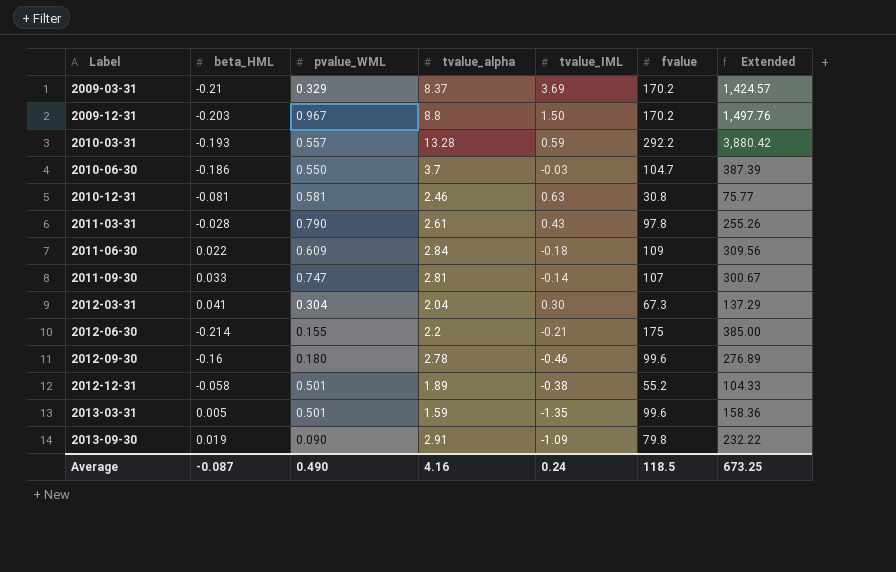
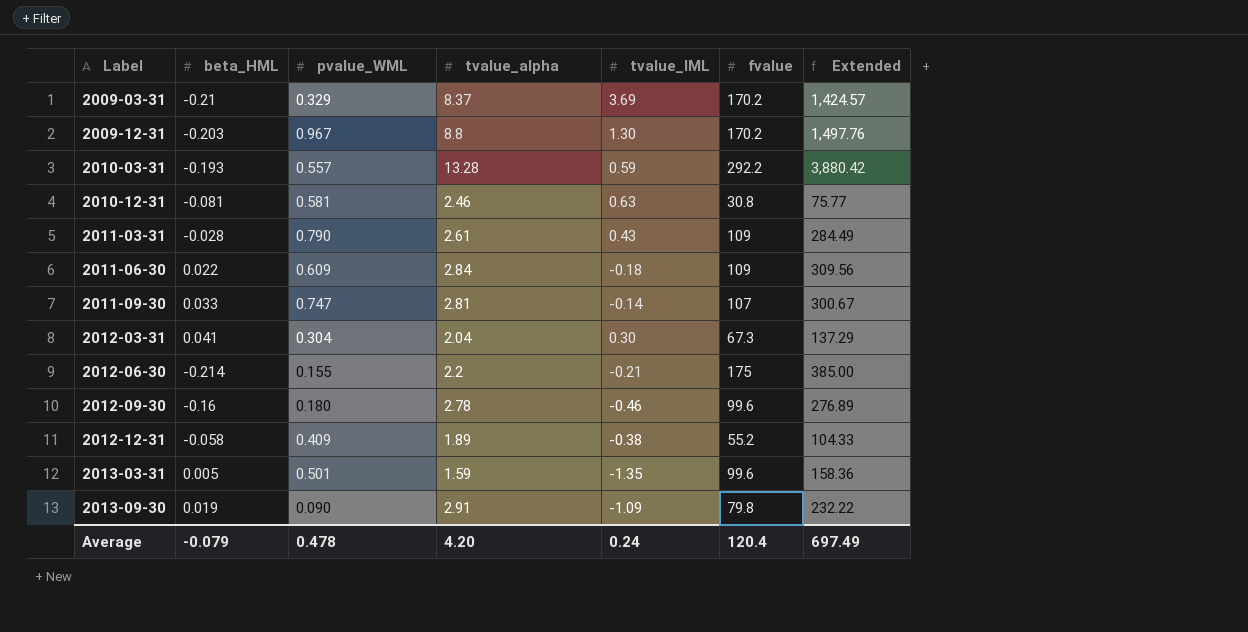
row 2010-06-30: -0.186 | 0.550 | 3.7 | -0.03 | 104.7 | 387.39 -> none
2009-12-31 | tvalue_IML: 1.50 -> 1.30
2011-03-31 | fvalue: 97.8 -> 109
2011-03-31 | Extended: 255.26 -> 284.49
2012-12-31 | pvalue_WML: 0.501 -> 0.409
Average | beta_HML: -0.087 -> -0.079
Average | pvalue_WML: 0.490 -> 0.478
Average | tvalue_alpha: 4.16 -> 4.20
Average | fvalue: 118.5 -> 120.4
Average | Extended: 673.25 -> 697.49

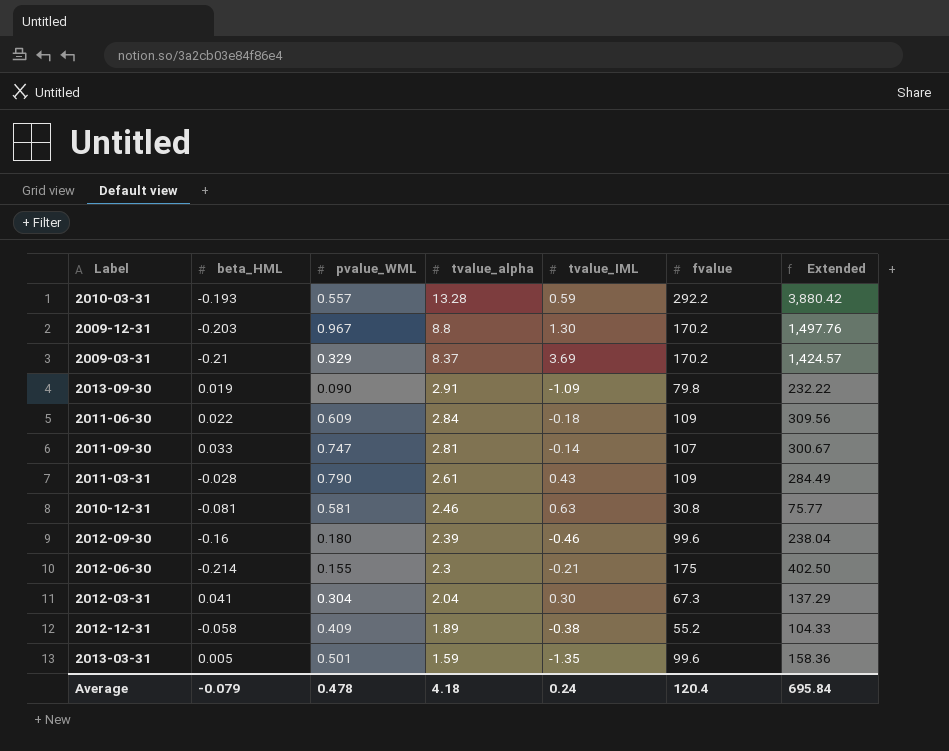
row order: Label ascending -> tvalue_alpha descending
2012-09-30 | tvalue_alpha: 2.78 -> 2.39
2012-09-30 | Extended: 276.89 -> 238.04
2012-06-30 | tvalue_alpha: 2.2 -> 2.3
2012-06-30 | Extended: 385.00 -> 402.50
Average | tvalue_alpha: 4.20 -> 4.18
Average | Extended: 697.49 -> 695.84

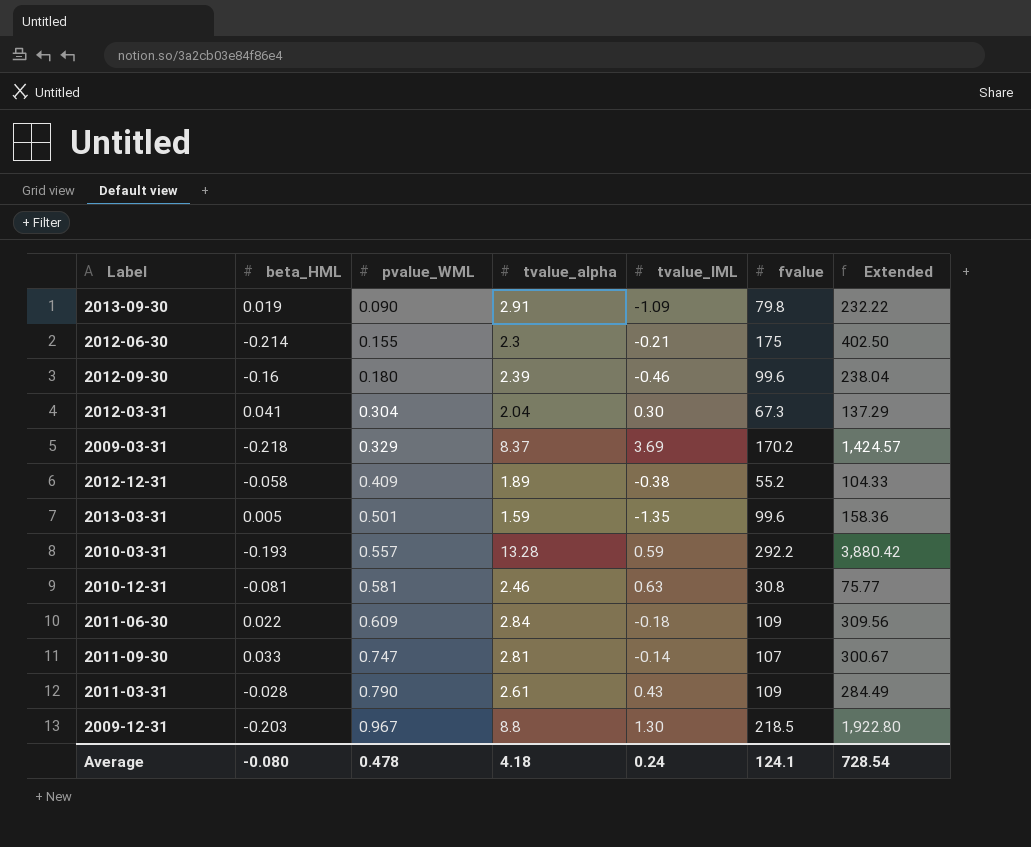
row order: tvalue_alpha descending -> pvalue_WML ascending
2009-03-31 | beta_HML: -0.21 -> -0.218
2009-12-31 | fvalue: 170.2 -> 218.5
2009-12-31 | Extended: 1,497.76 -> 1,922.80
Average | beta_HML: -0.079 -> -0.080
Average | fvalue: 120.4 -> 124.1
Average | Extended: 695.84 -> 728.54

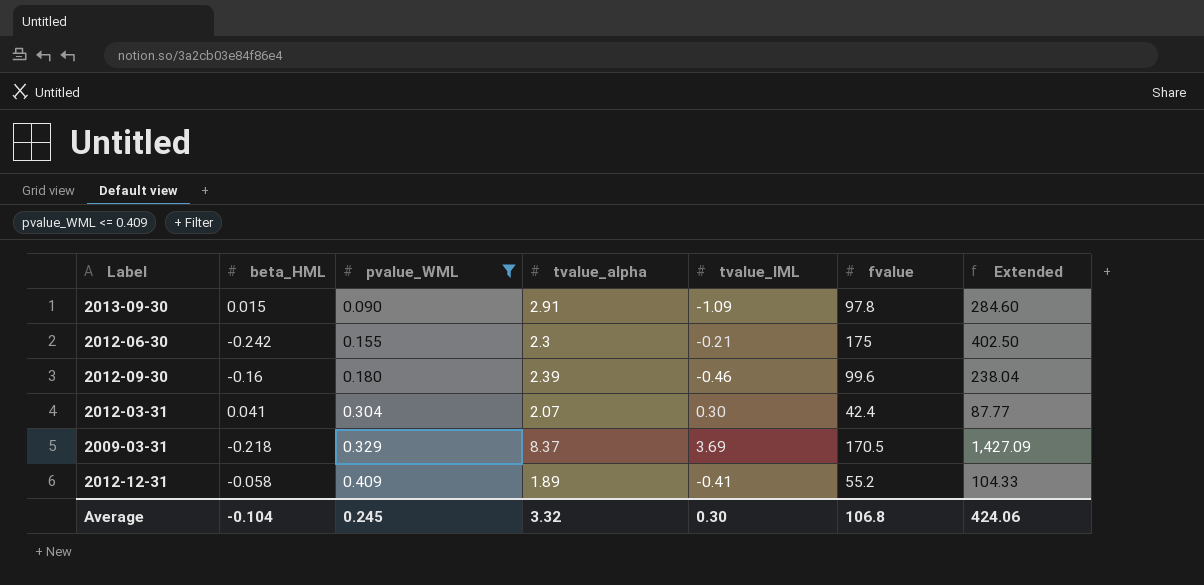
filter: none -> pvalue_WML <= 0.409
2013-09-30 | beta_HML: 0.019 -> 0.015
2013-09-30 | fvalue: 79.8 -> 97.8
2013-09-30 | Extended: 232.22 -> 284.60
2012-06-30 | beta_HML: -0.214 -> -0.242
2012-03-31 | tvalue_alpha: 2.04 -> 2.07
2012-03-31 | fvalue: 67.3 -> 42.4
2012-03-31 | Extended: 137.29 -> 87.77
2009-03-31 | fvalue: 170.2 -> 170.5
2009-03-31 | Extended: 1,424.57 -> 1,427.09
2012-12-31 | tvalue_IML: -0.38 -> -0.41
Average | beta_HML: -0.080 -> -0.104
Average | pvalue_WML: 0.478 -> 0.245
Average | tvalue_alpha: 4.18 -> 3.32
Average | tvalue_IML: 0.24 -> 0.30
Average | fvalue: 124.1 -> 106.8
Average | Extended: 728.54 -> 424.06

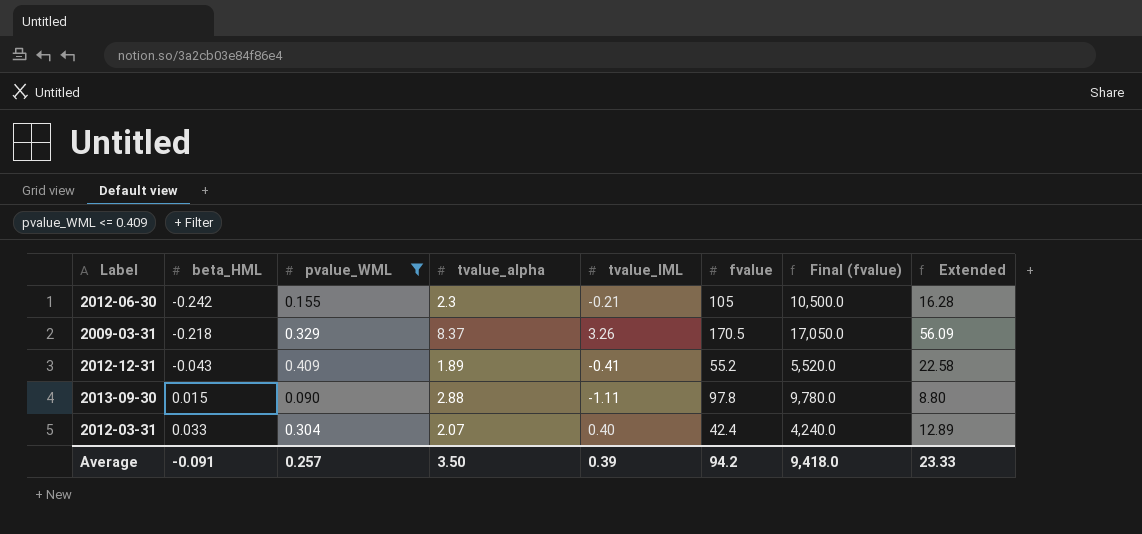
row order: pvalue_WML ascending -> beta_HML ascending
column Final (fvalue) | formula: none -> [fvalue] * 100
column Extended | formula: [tvalue_alpha] * [fvalue] -> [pvalue_WML] * [fvalue]
row 2012-09-30: -0.16 | 0.180 | 2.39 | -0.46 | 99.6 | 238.04 -> none
2012-06-30 | fvalue: 175 -> 105
2009-03-31 | tvalue_IML: 3.69 -> 3.26
2012-12-31 | beta_HML: -0.058 -> -0.043
2013-09-30 | tvalue_alpha: 2.91 -> 2.88
2013-09-30 | tvalue_IML: -1.09 -> -1.11
2012-03-31 | beta_HML: 0.041 -> 0.033
2012-03-31 | tvalue_IML: 0.30 -> 0.40
Average | beta_HML: -0.104 -> -0.091
Average | pvalue_WML: 0.245 -> 0.257
Average | tvalue_alpha: 3.32 -> 3.50
Average | tvalue_IML: 0.30 -> 0.39
Average | fvalue: 106.8 -> 94.2
Average | Extended: 424.06 -> 23.33

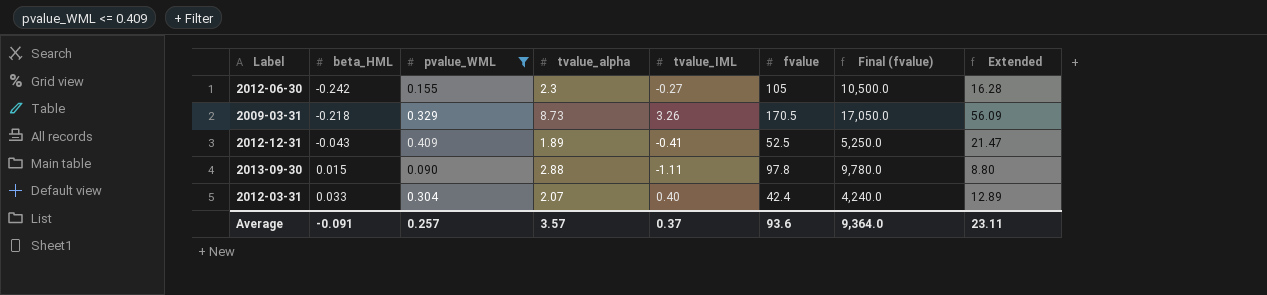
2012-06-30 | tvalue_IML: -0.21 -> -0.27
2009-03-31 | tvalue_alpha: 8.37 -> 8.73
2012-12-31 | fvalue: 55.2 -> 52.5
2012-12-31 | Final (fvalue): 5,520.0 -> 5,250.0
2012-12-31 | Extended: 22.58 -> 21.47
Average | tvalue_alpha: 3.50 -> 3.57
Average | tvalue_IML: 0.39 -> 0.37
Average | fvalue: 94.2 -> 93.6
Average | Final (fvalue): 9,418.0 -> 9,364.0
Average | Extended: 23.33 -> 23.11

